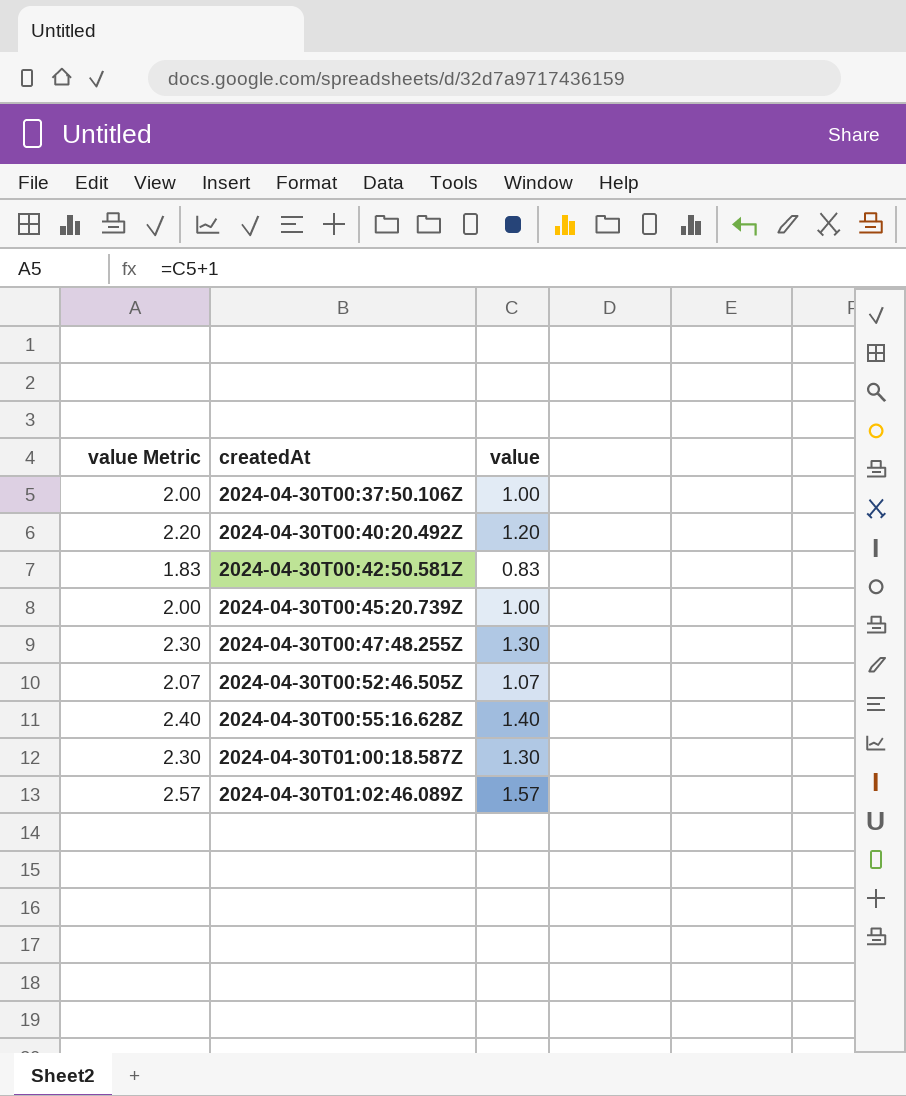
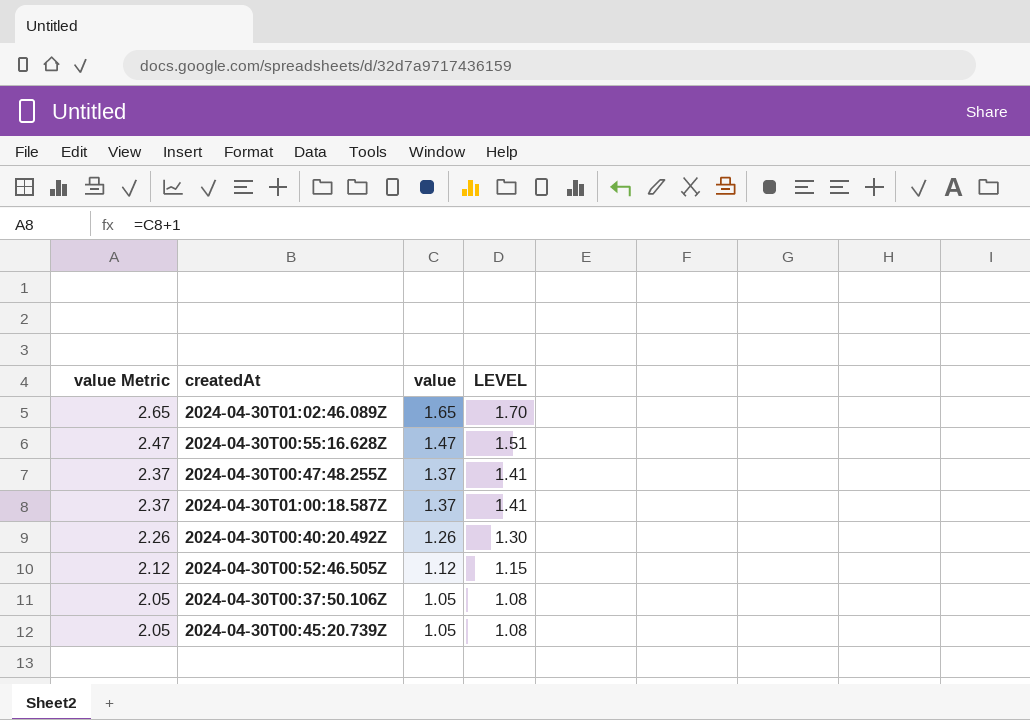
row order: createdAt ascending -> value Metric descending
column LEVEL | formula: none -> [value] * 1.03
row 2024-04-30T00:42:50.581Z: 1.83 | 0.83 -> none
2024-04-30T01:02:46.089Z | value Metric: 2.57 -> 2.65
2024-04-30T01:02:46.089Z | value: 1.57 -> 1.65
2024-04-30T00:55:16.628Z | value Metric: 2.40 -> 2.47
2024-04-30T00:55:16.628Z | value: 1.40 -> 1.47
2024-04-30T00:47:48.255Z | value Metric: 2.30 -> 2.37
2024-04-30T00:47:48.255Z | value: 1.30 -> 1.37
2024-04-30T01:00:18.587Z | value Metric: 2.30 -> 2.37
2024-04-30T01:00:18.587Z | value: 1.30 -> 1.37
2024-04-30T00:40:20.492Z | value Metric: 2.20 -> 2.26
2024-04-30T00:40:20.492Z | value: 1.20 -> 1.26
2024-04-30T00:52:46.505Z | value Metric: 2.07 -> 2.12
2024-04-30T00:52:46.505Z | value: 1.07 -> 1.12
2024-04-30T00:37:50.106Z | value Metric: 2.00 -> 2.05
2024-04-30T00:37:50.106Z | value: 1.00 -> 1.05
2024-04-30T00:45:20.739Z | value Metric: 2.00 -> 2.05
2024-04-30T00:45:20.739Z | value: 1.00 -> 1.05

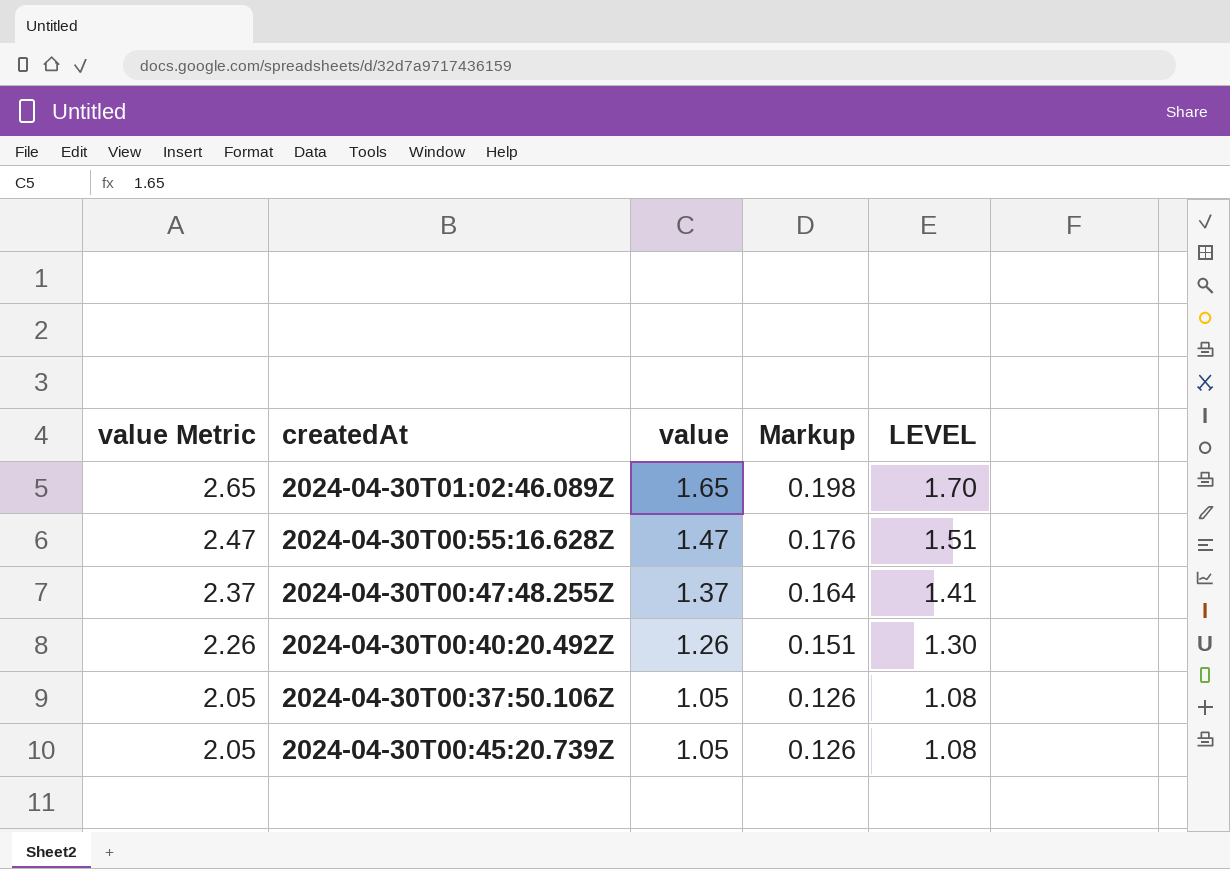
column Markup | formula: none -> [value] * 0.12
row 2024-04-30T01:00:18.587Z: 2.37 | 1.37 | 1.41 -> none
row 2024-04-30T00:52:46.505Z: 2.12 | 1.12 | 1.15 -> none

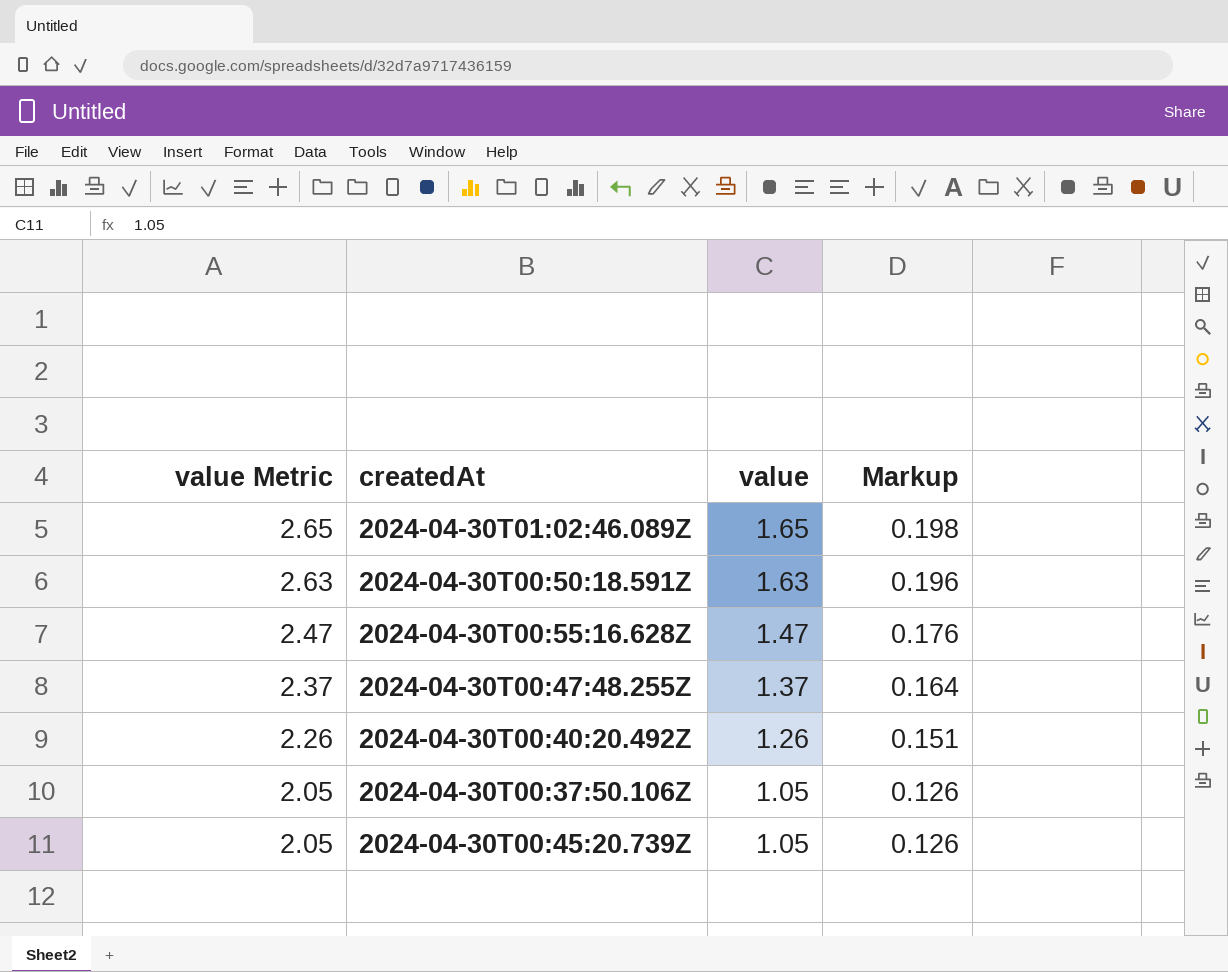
column LEVEL | formula: [value] * 1.03 -> none
row 2024-04-30T00:50:18.591Z: none -> 2.63 | 1.63 | 0.196

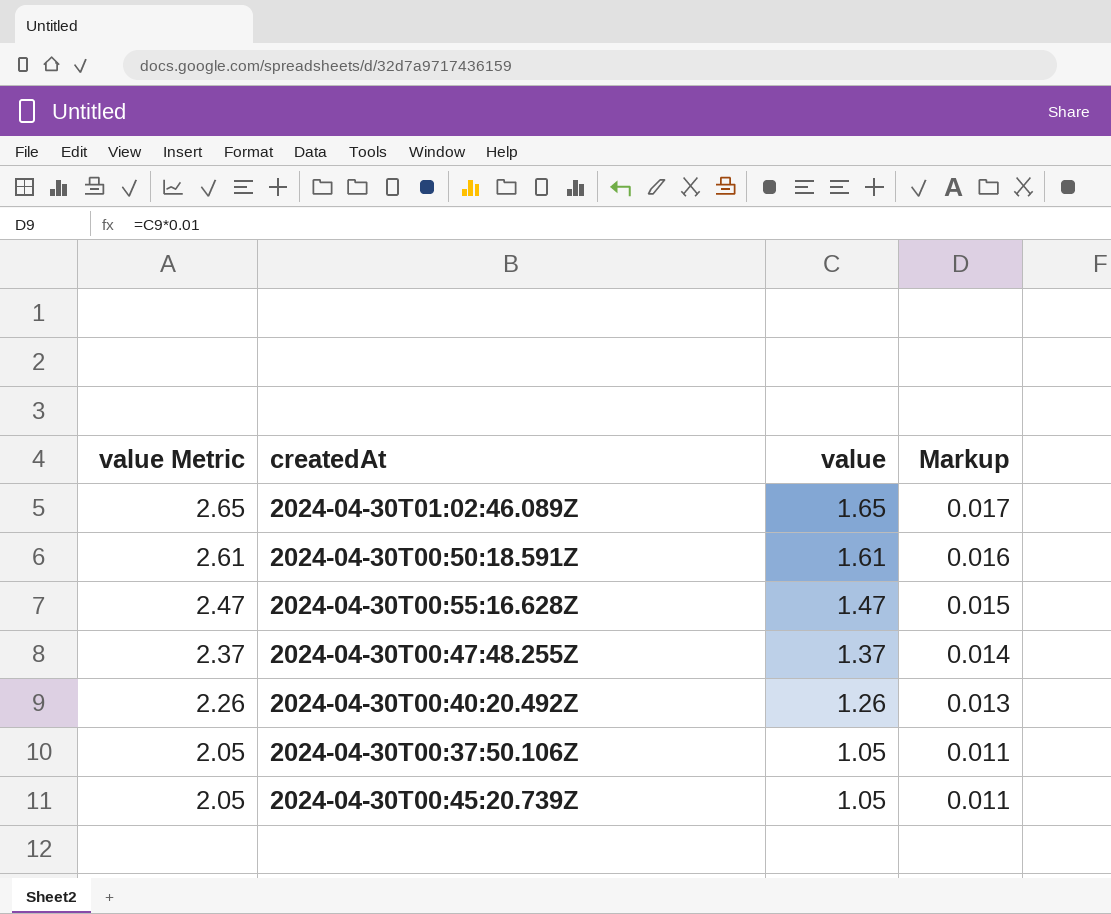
column Markup | formula: [value] * 0.12 -> [value] * 0.01
2024-04-30T00:50:18.591Z | value Metric: 2.63 -> 2.61
2024-04-30T00:50:18.591Z | value: 1.63 -> 1.61

